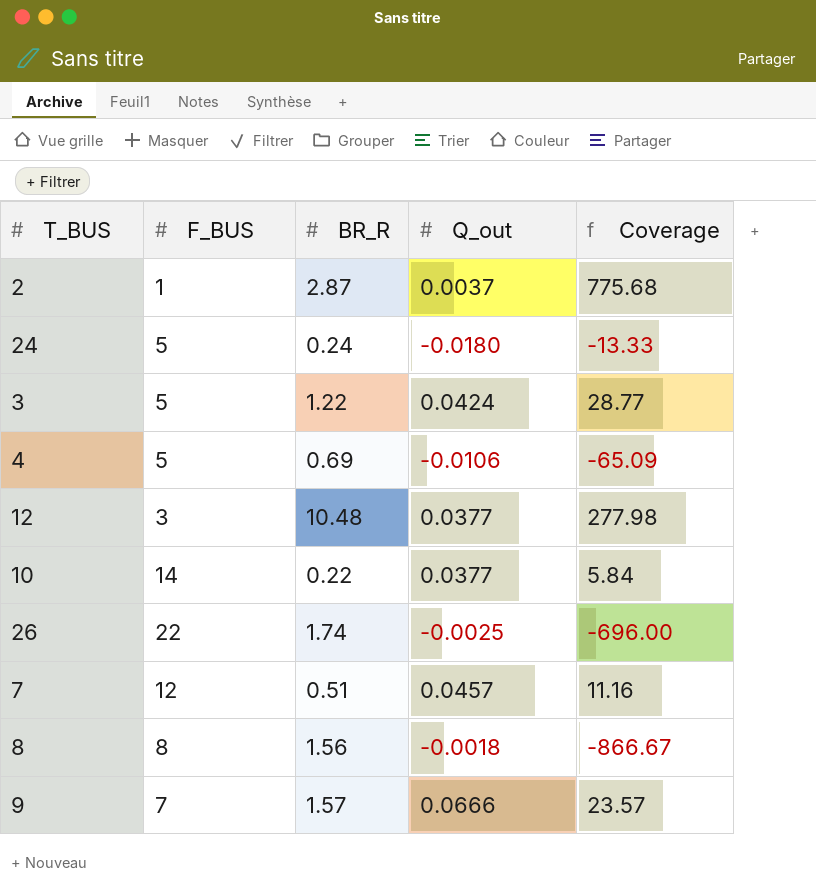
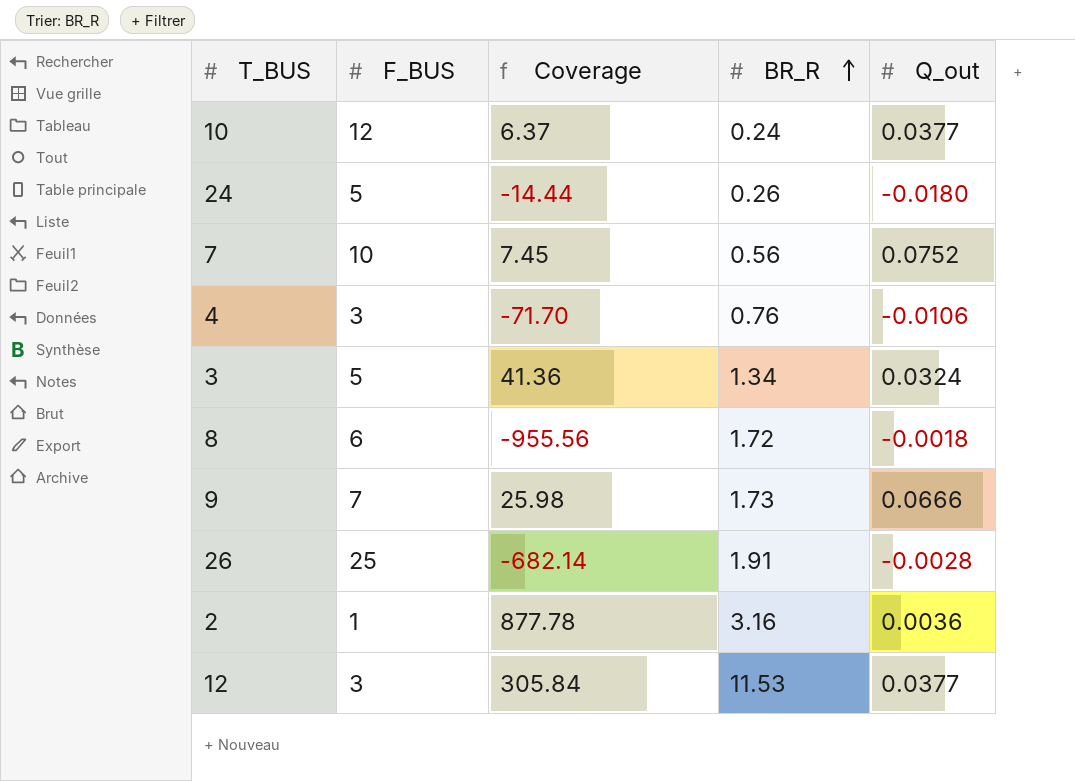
row order: none -> BR_R ascending
column Coverage | position: 5 -> 3
10 | F_BUS: 14 -> 12
10 | Coverage: 5.84 -> 6.37
10 | BR_R: 0.22 -> 0.24
24 | Coverage: -13.33 -> -14.44
24 | BR_R: 0.24 -> 0.26
7 | F_BUS: 12 -> 10
7 | Coverage: 11.16 -> 7.45
7 | BR_R: 0.51 -> 0.56
7 | Q_out: 0.0457 -> 0.0752
4 | F_BUS: 5 -> 3
4 | Coverage: -65.09 -> -71.70
4 | BR_R: 0.69 -> 0.76
3 | Coverage: 28.77 -> 41.36
3 | BR_R: 1.22 -> 1.34
3 | Q_out: 0.0424 -> 0.0324
8 | F_BUS: 8 -> 6
8 | Coverage: -866.67 -> -955.56
8 | BR_R: 1.56 -> 1.72
9 | Coverage: 23.57 -> 25.98
9 | BR_R: 1.57 -> 1.73
26 | F_BUS: 22 -> 25
26 | Coverage: -696.00 -> -682.14
26 | BR_R: 1.74 -> 1.91
26 | Q_out: -0.0025 -> -0.0028
2 | Coverage: 775.68 -> 877.78
2 | BR_R: 2.87 -> 3.16
2 | Q_out: 0.0037 -> 0.0036
12 | Coverage: 277.98 -> 305.84
12 | BR_R: 10.48 -> 11.53

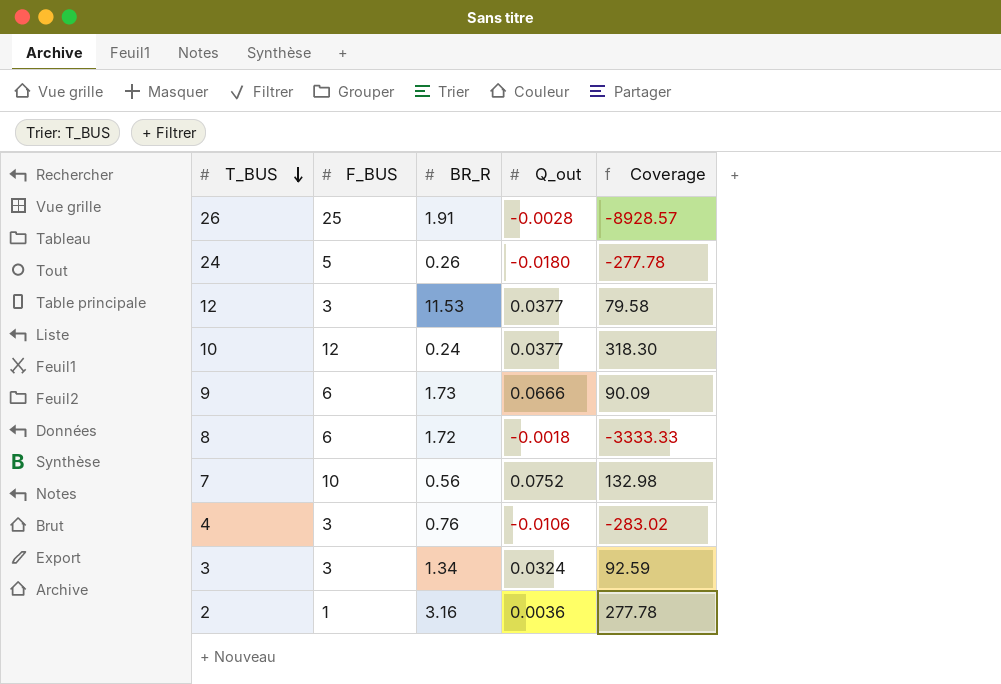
row order: BR_R ascending -> T_BUS descending
column Coverage | formula: [BR_R] / [Q_out] -> [F_BUS] / [Q_out]
column Coverage | position: 3 -> 5
9 | F_BUS: 7 -> 6
3 | F_BUS: 5 -> 3

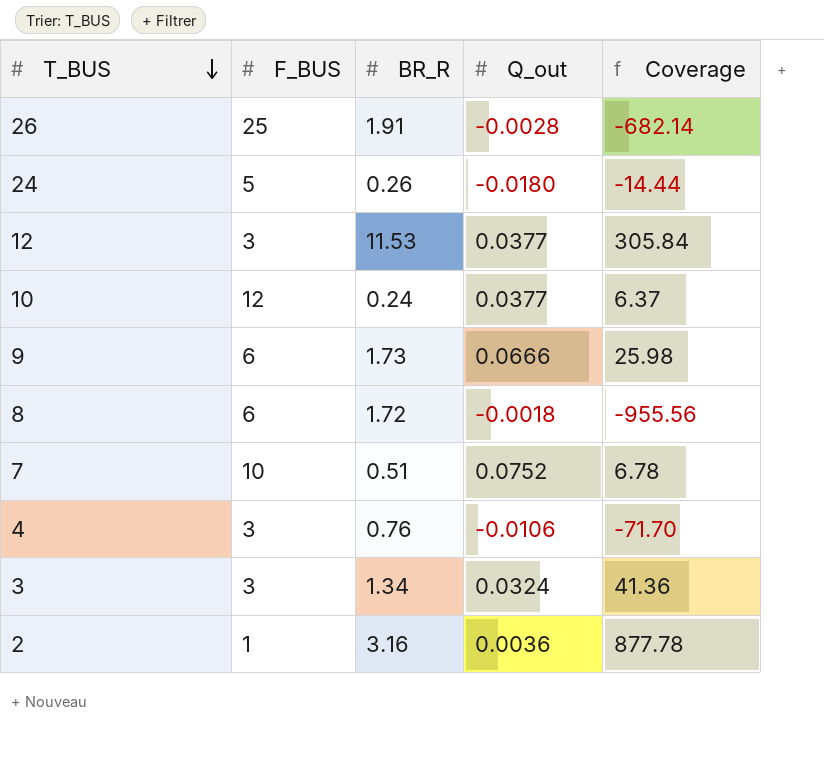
column Coverage | formula: [F_BUS] / [Q_out] -> [BR_R] / [Q_out]
7 | BR_R: 0.56 -> 0.51

